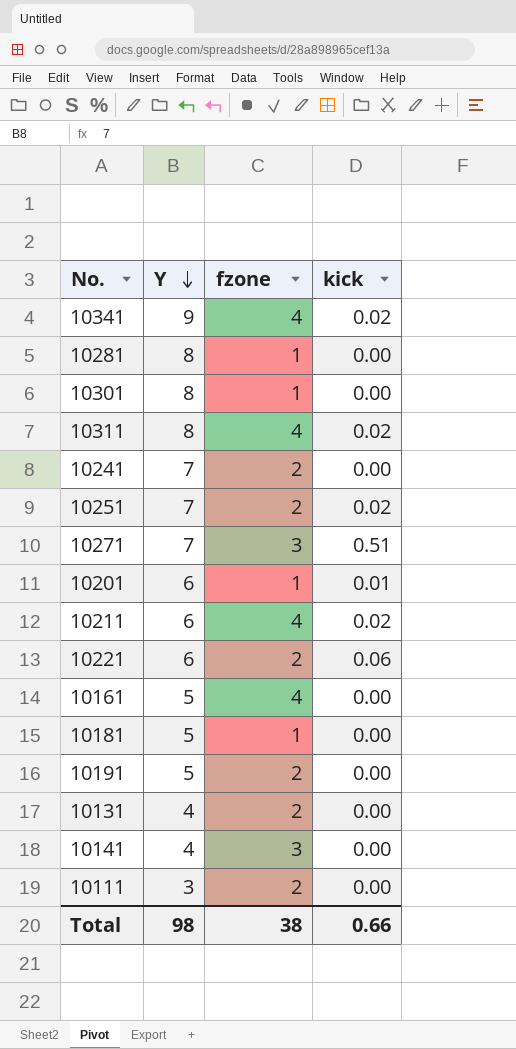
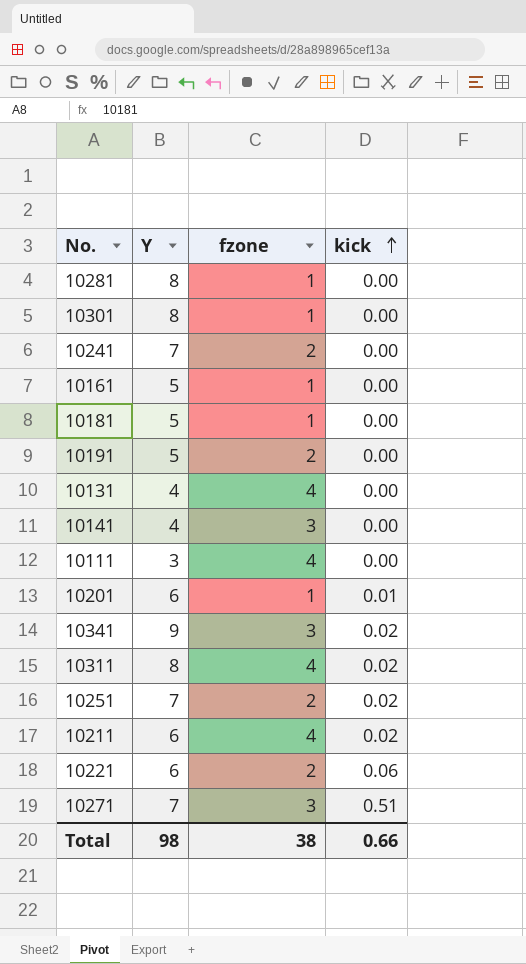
row order: Y descending -> kick ascending
10161 | fzone: 4 -> 1
10131 | fzone: 2 -> 4
10111 | fzone: 2 -> 4
10341 | fzone: 4 -> 3

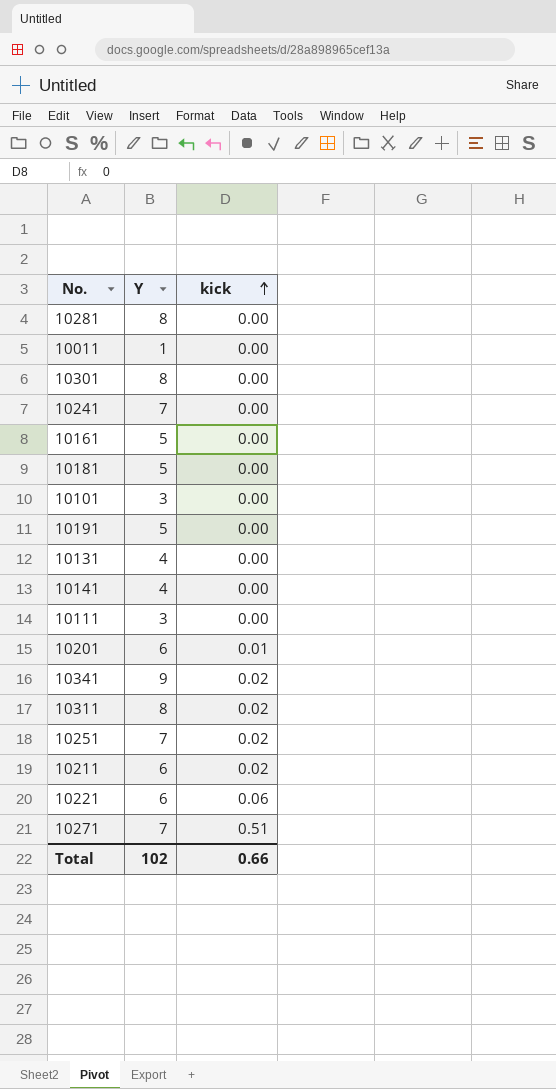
column fzone | position: 3 -> none
row 10011: none -> 1 | 0.00
row 10101: none -> 3 | 0.00
Total | Y: 98 -> 102

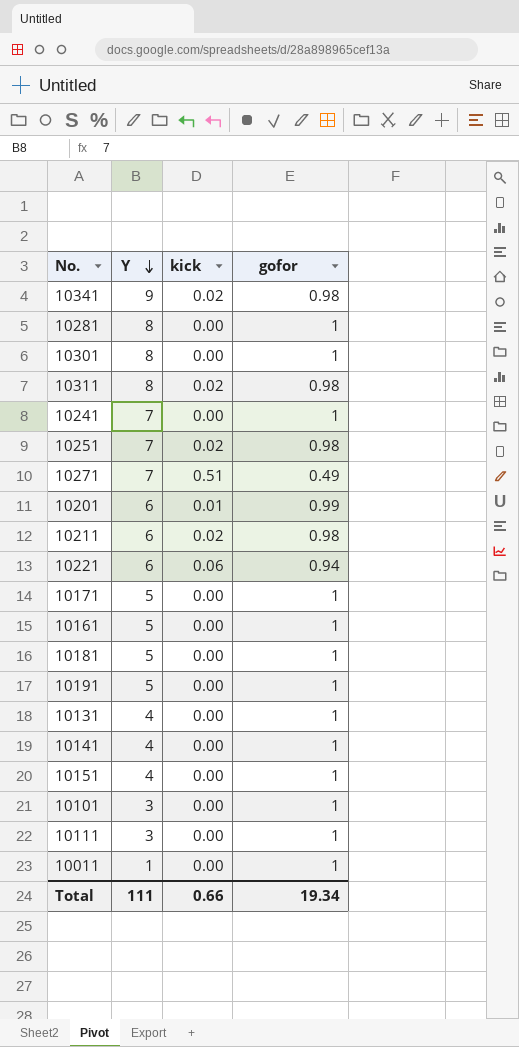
row order: kick ascending -> Y descending
column gofor | position: none -> 4
row 10171: none -> 5 | 0.00 | 1
row 10151: none -> 4 | 0.00 | 1
Total | Y: 102 -> 111

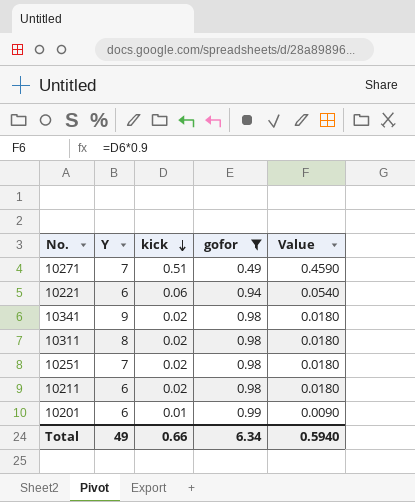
filter: none -> gofor != 1
row order: Y descending -> kick descending
column Value | formula: none -> [kick] * 0.9
Total | Y: 111 -> 49
Total | gofor: 19.34 -> 6.34

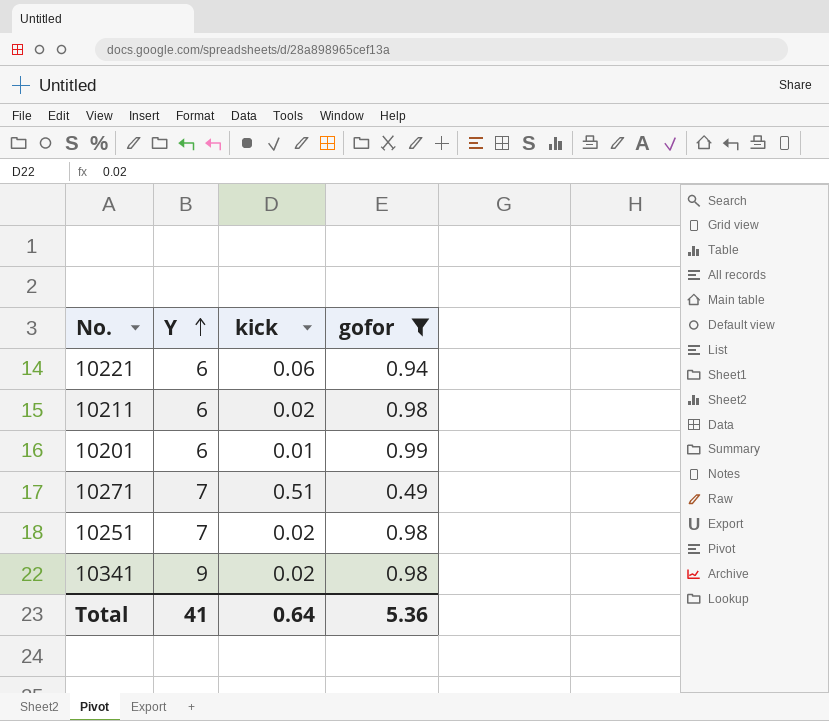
row order: kick descending -> Y ascending
column Value | formula: [kick] * 0.9 -> none
row 10311: 8 | 0.02 | 0.98 | 0.0180 -> none
Total | Y: 49 -> 41
Total | kick: 0.66 -> 0.64
Total | gofor: 6.34 -> 5.36

